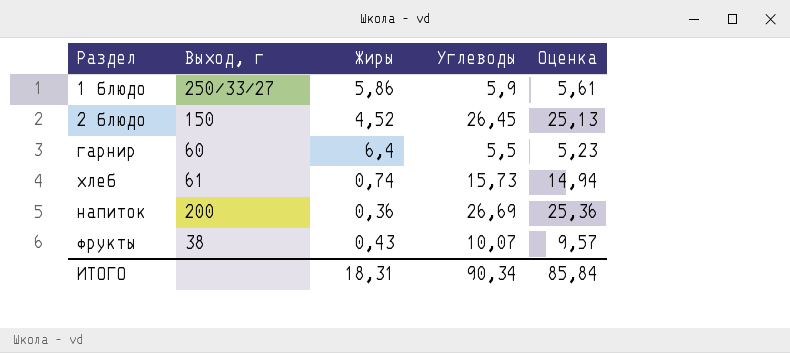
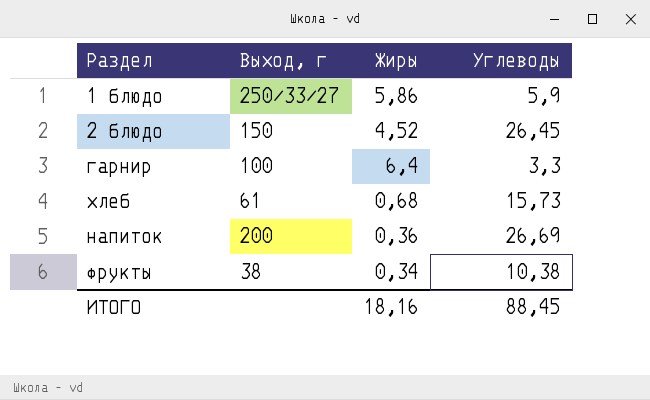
column Оценка | formula: [Углеводы] * 0,95 -> none
гарнир | Выход, г: 60 -> 100
гарнир | Углеводы: 5,5 -> 3,3
хлеб | Жиры: 0,74 -> 0,68
фрукты | Жиры: 0,43 -> 0,34
фрукты | Углеводы: 10,07 -> 10,38
ИТОГО | Жиры: 18,31 -> 18,16
ИТОГО | Углеводы: 90,34 -> 88,45

